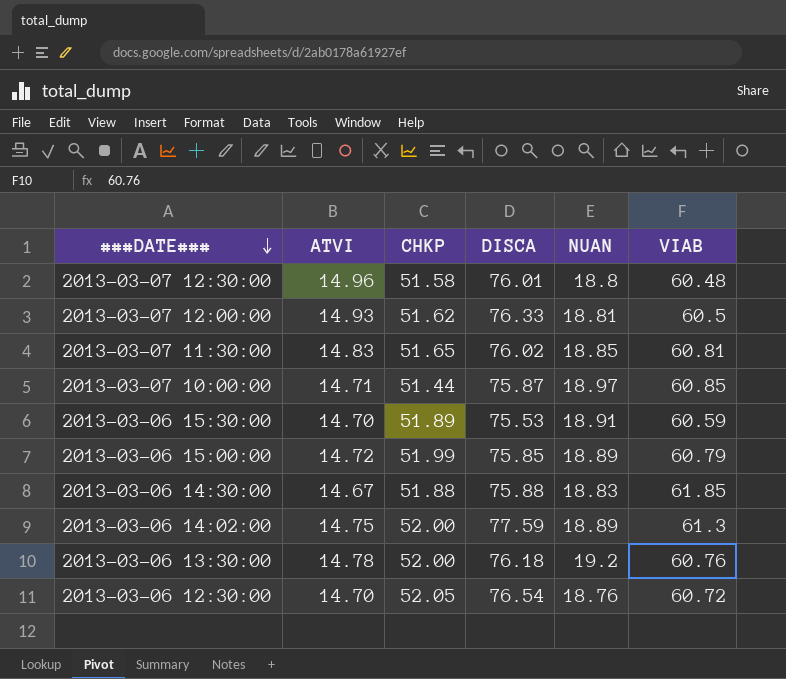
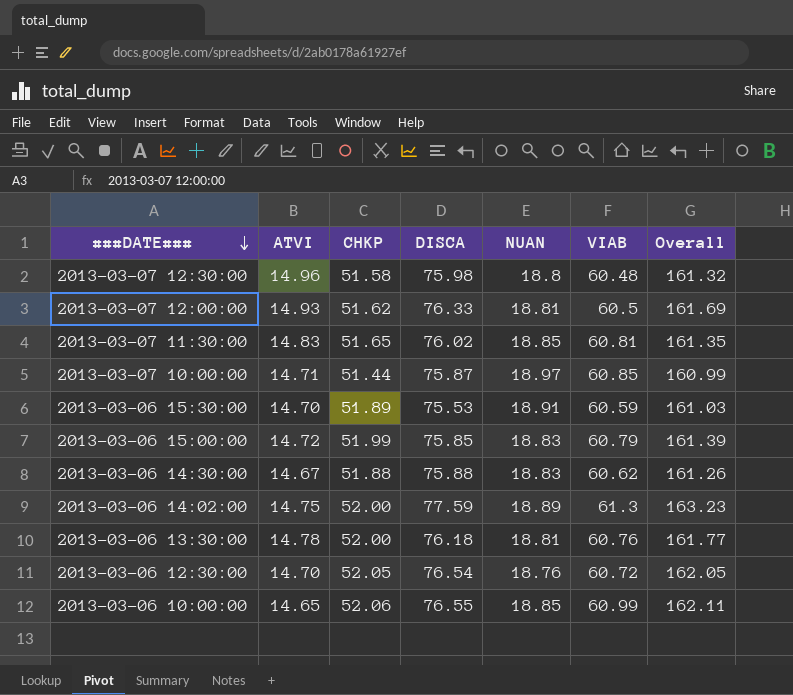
column Overall | formula: none -> [ATVI] + [CHKP] + [DISCA] + [NUAN]
2013-03-07 12:30:00 | DISCA: 76.01 -> 75.98
2013-03-06 15:00:00 | NUAN: 18.89 -> 18.83
2013-03-06 14:30:00 | VIAB: 61.85 -> 60.62
2013-03-06 13:30:00 | NUAN: 19.2 -> 18.81
row 2013-03-06 10:00:00: none -> 14.65 | 52.06 | 76.55 | 18.85 | 60.99 | 162.11

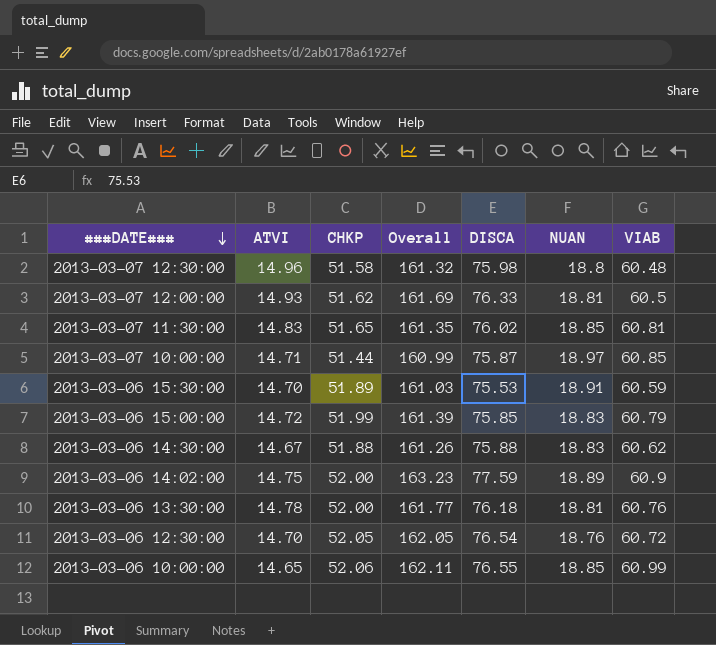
column Overall | position: 7 -> 4
2013-03-06 14:02:00 | VIAB: 61.3 -> 60.9

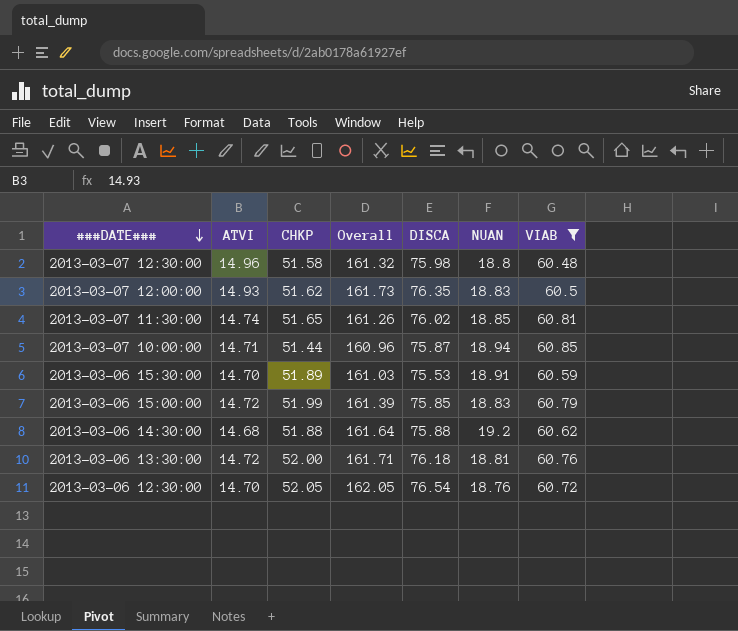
filter: none -> VIAB <= 60.85
2013-03-07 12:00:00 | Overall: 161.69 -> 161.73
2013-03-07 12:00:00 | DISCA: 76.33 -> 76.35
2013-03-07 12:00:00 | NUAN: 18.81 -> 18.83
2013-03-07 11:30:00 | ATVI: 14.83 -> 14.74
2013-03-07 11:30:00 | Overall: 161.35 -> 161.26
2013-03-07 10:00:00 | Overall: 160.99 -> 160.96
2013-03-07 10:00:00 | NUAN: 18.97 -> 18.94
2013-03-06 14:30:00 | ATVI: 14.67 -> 14.68
2013-03-06 14:30:00 | Overall: 161.26 -> 161.64
2013-03-06 14:30:00 | NUAN: 18.83 -> 19.2
2013-03-06 13:30:00 | ATVI: 14.78 -> 14.72
2013-03-06 13:30:00 | Overall: 161.77 -> 161.71

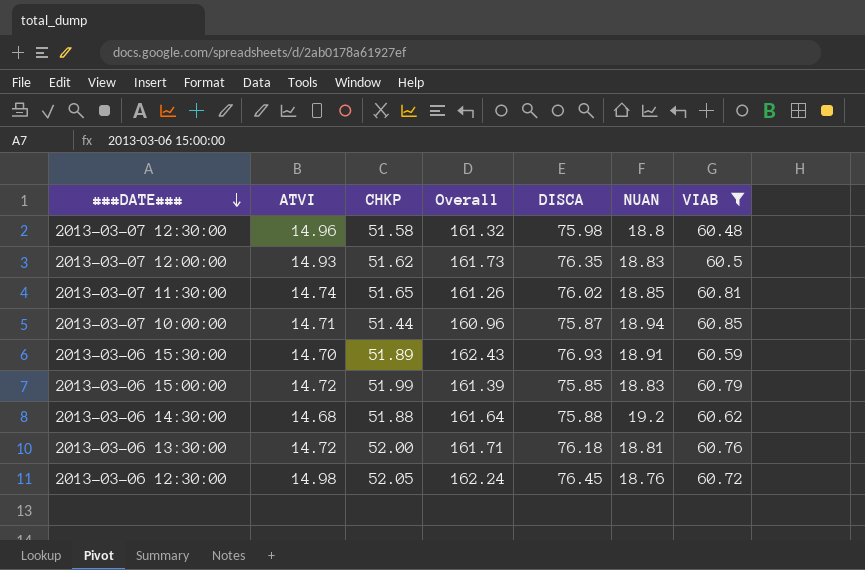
2013-03-06 15:30:00 | Overall: 161.03 -> 162.43
2013-03-06 15:30:00 | DISCA: 75.53 -> 76.93
2013-03-06 12:30:00 | ATVI: 14.70 -> 14.98
2013-03-06 12:30:00 | Overall: 162.05 -> 162.24
2013-03-06 12:30:00 | DISCA: 76.54 -> 76.45

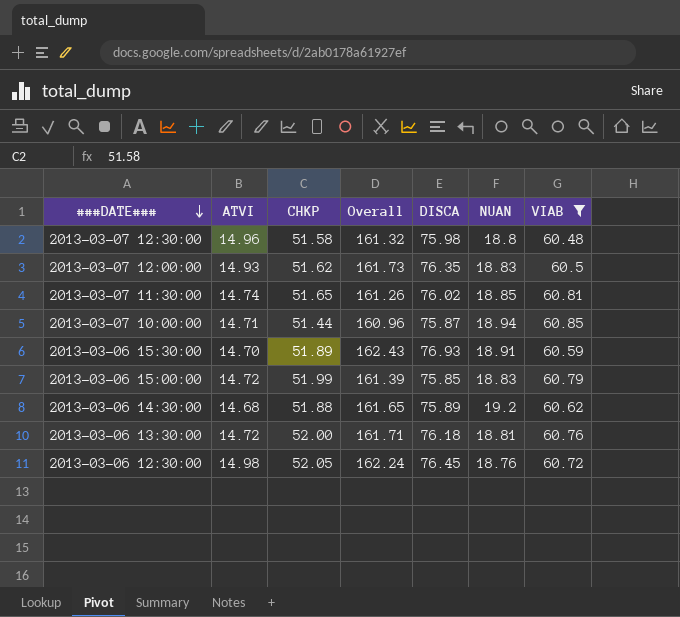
2013-03-06 14:30:00 | Overall: 161.64 -> 161.65
2013-03-06 14:30:00 | DISCA: 75.88 -> 75.89

